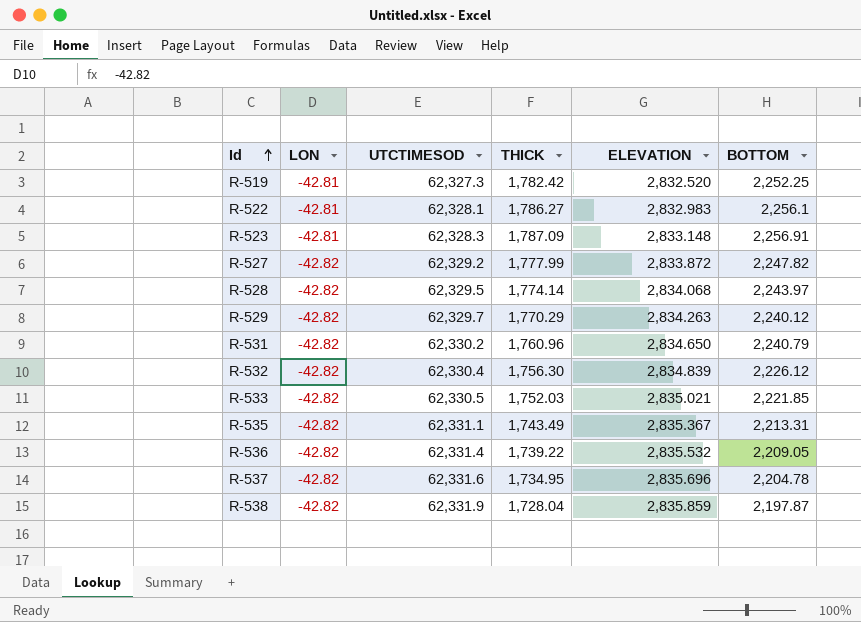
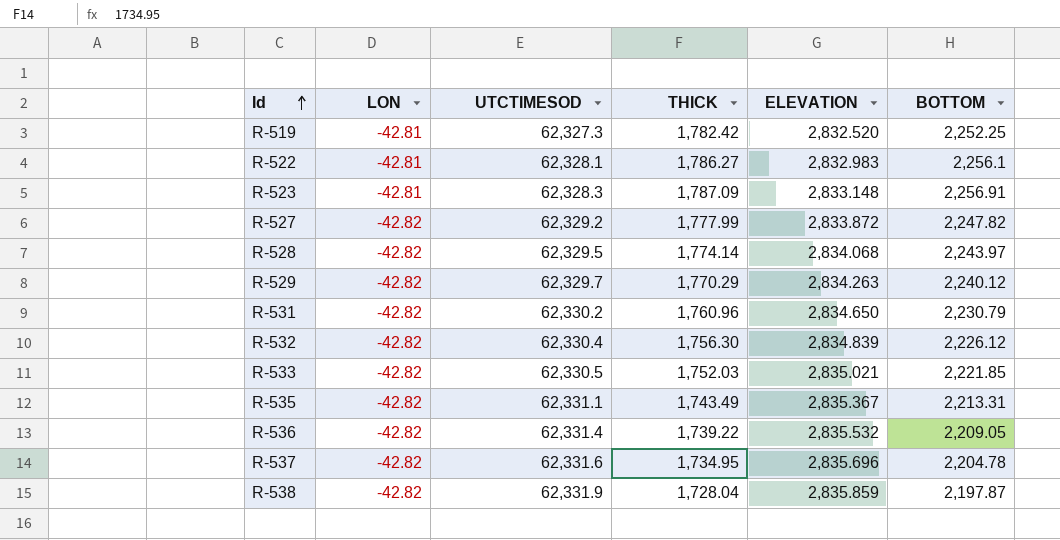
R-531 | BOTTOM: 2,240.79 -> 2,230.79

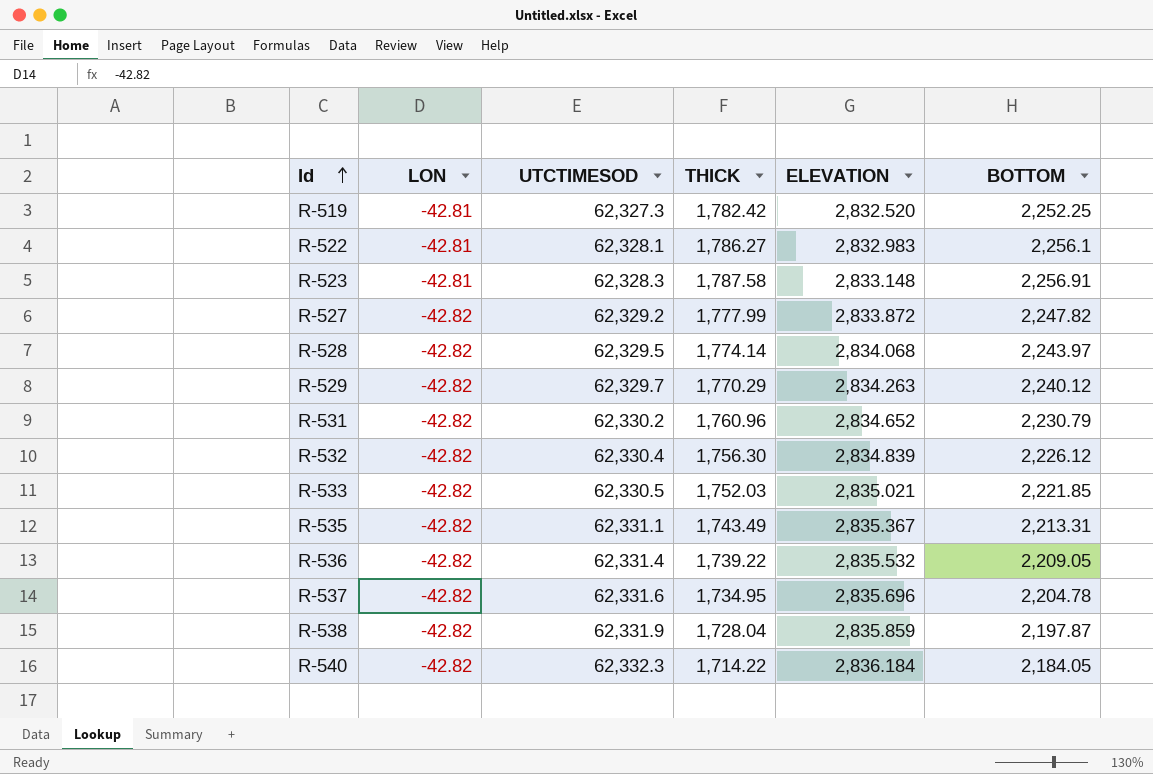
R-523 | THICK: 1,787.09 -> 1,787.58
R-531 | ELEVATION: 2,834.650 -> 2,834.652
row R-540: none -> -42.82 | 62,332.3 | 1,714.22 | 2,836.184 | 2,184.05

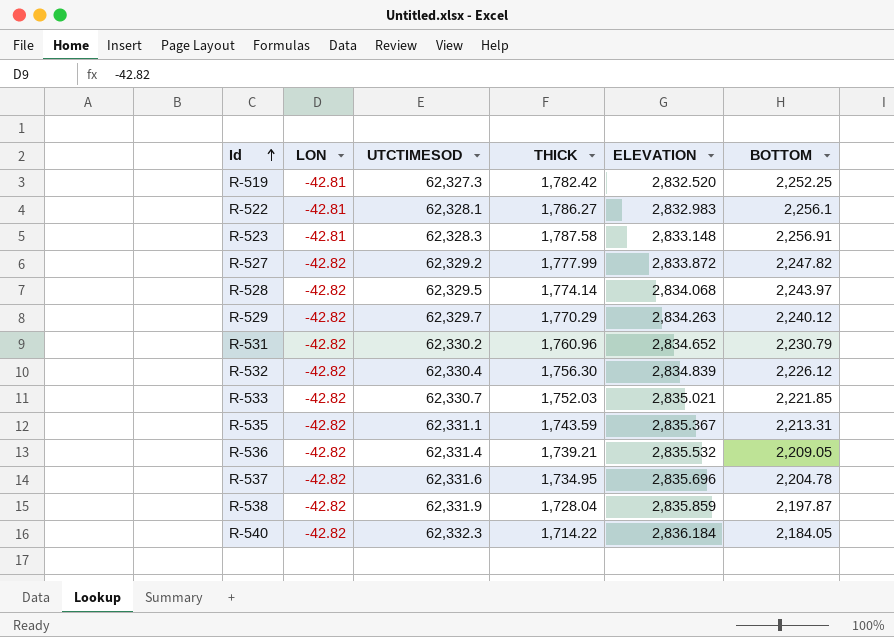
R-533 | UTCTIMESOD: 62,330.5 -> 62,330.7
R-535 | THICK: 1,743.49 -> 1,743.59
R-536 | THICK: 1,739.22 -> 1,739.21

